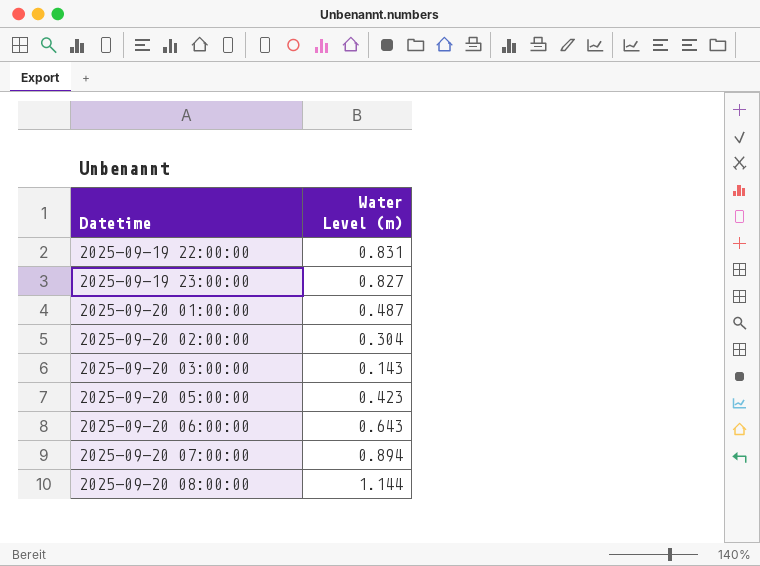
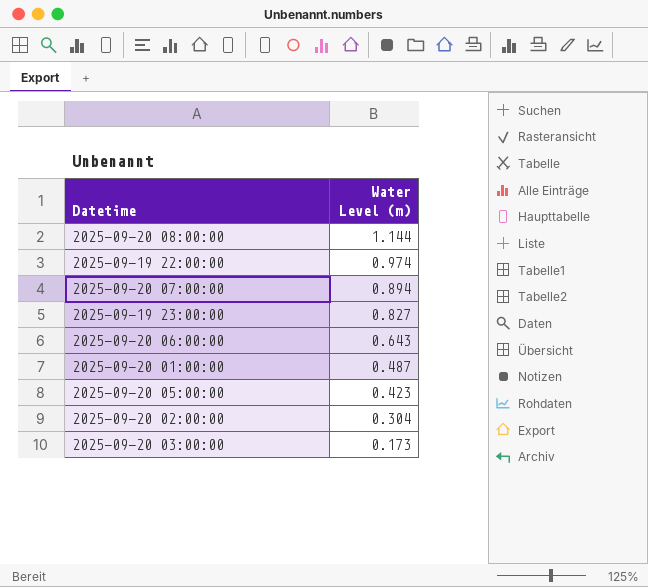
row order: Datetime ascending -> Water Level (m) descending
2025-09-19 22:00:00 | Water Level (m): 0.831 -> 0.974
2025-09-20 03:00:00 | Water Level (m): 0.143 -> 0.173

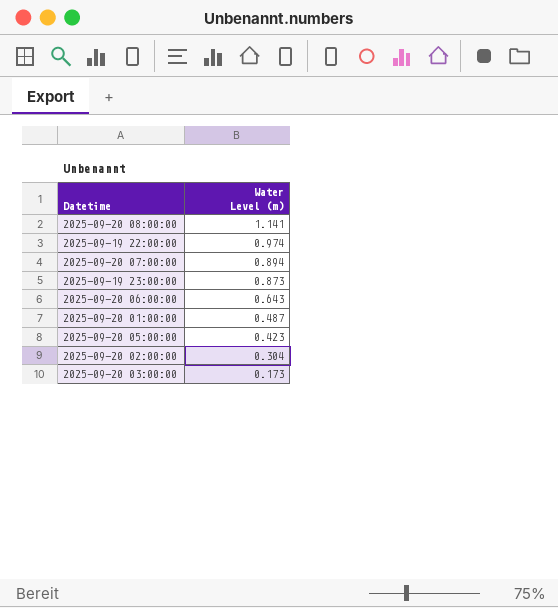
2025-09-20 08:00:00 | Water Level (m): 1.144 -> 1.141
2025-09-19 23:00:00 | Water Level (m): 0.827 -> 0.873

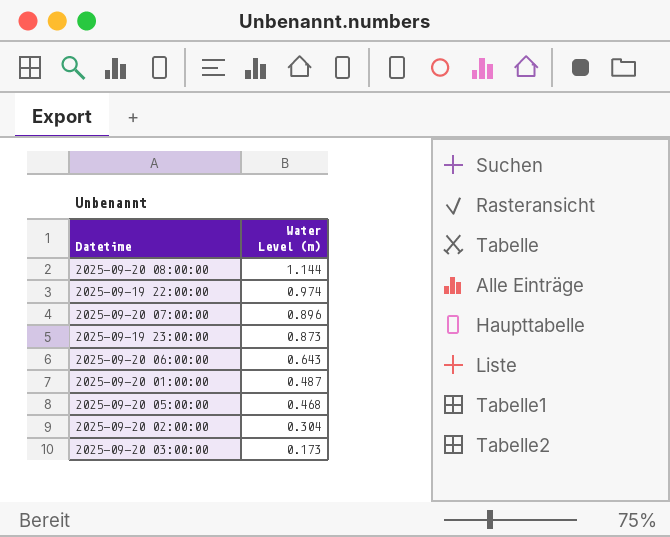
2025-09-20 08:00:00 | Water Level (m): 1.141 -> 1.144
2025-09-20 07:00:00 | Water Level (m): 0.894 -> 0.896
2025-09-20 05:00:00 | Water Level (m): 0.423 -> 0.468

